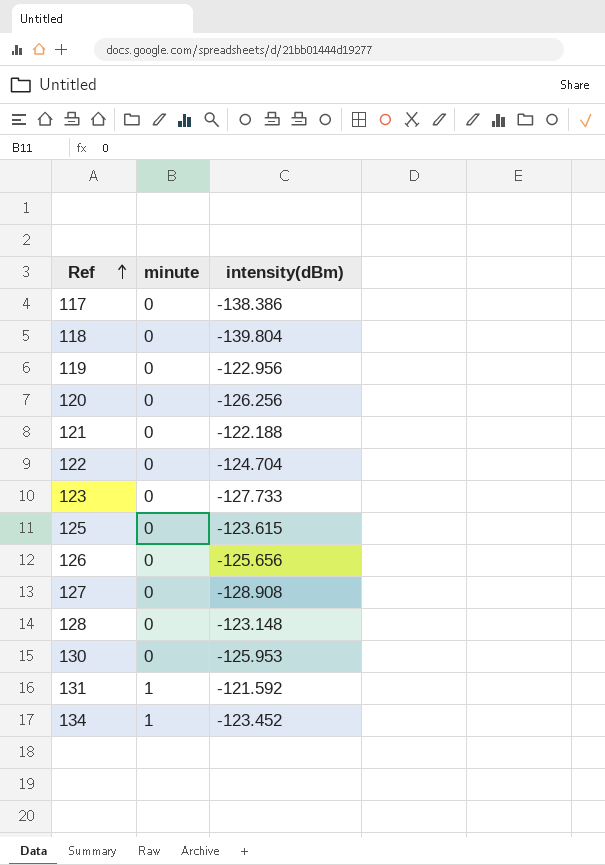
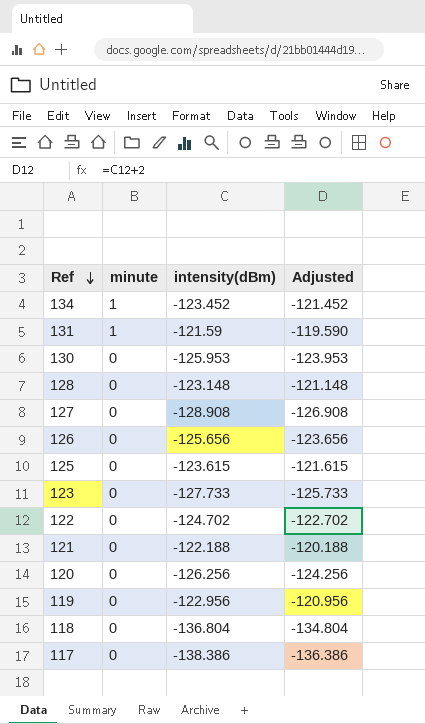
row order: Ref ascending -> Ref descending
column Adjusted | formula: none -> [intensity(dBm)] + 2
131 | intensity(dBm): -121.592 -> -121.59
122 | intensity(dBm): -124.704 -> -124.702
118 | intensity(dBm): -139.804 -> -136.804

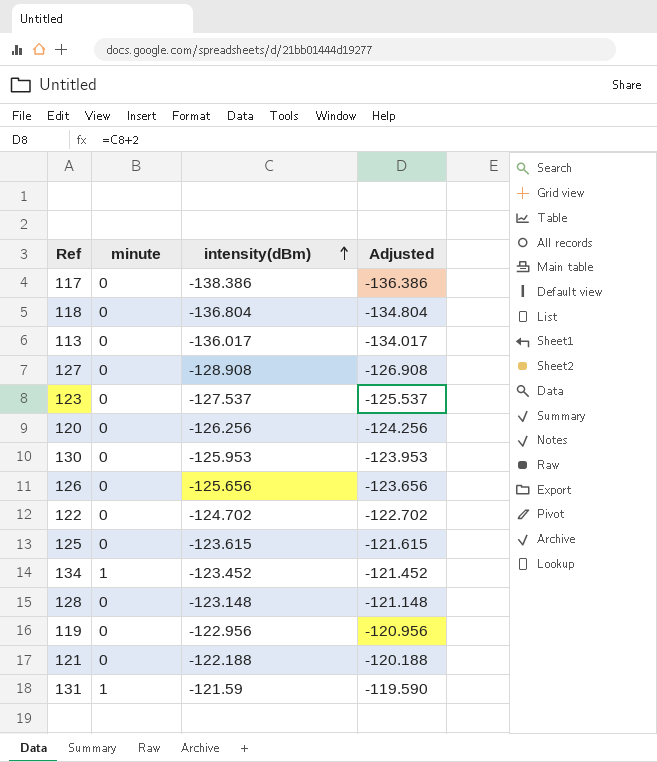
row order: Ref descending -> intensity(dBm) ascending
row 113: none -> 0 | -136.017 | -134.017
123 | intensity(dBm): -127.733 -> -127.537
123 | Adjusted: -125.733 -> -125.537

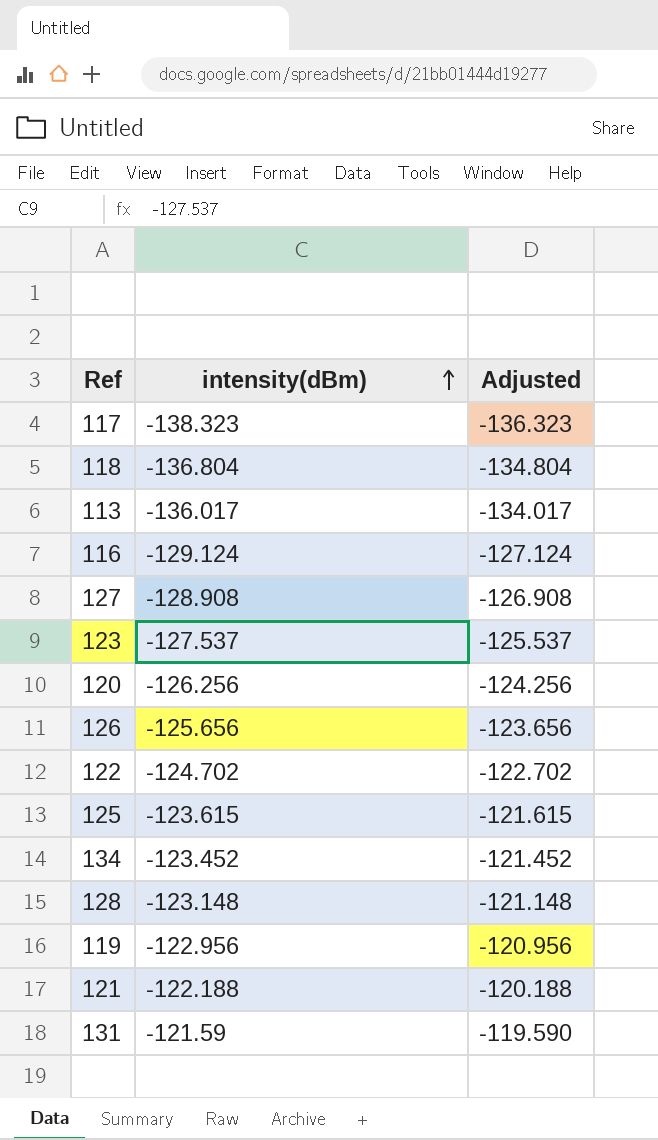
column minute | position: 2 -> none
row 130: 0 | -125.953 | -123.953 -> none
117 | intensity(dBm): -138.386 -> -138.323
117 | Adjusted: -136.386 -> -136.323
row 116: none -> -129.124 | -127.124

